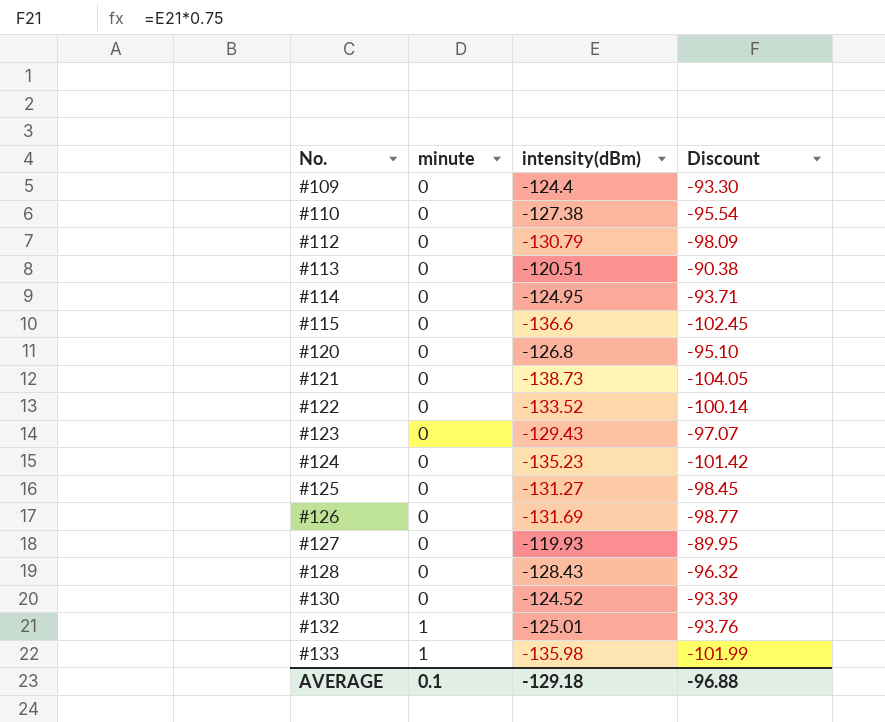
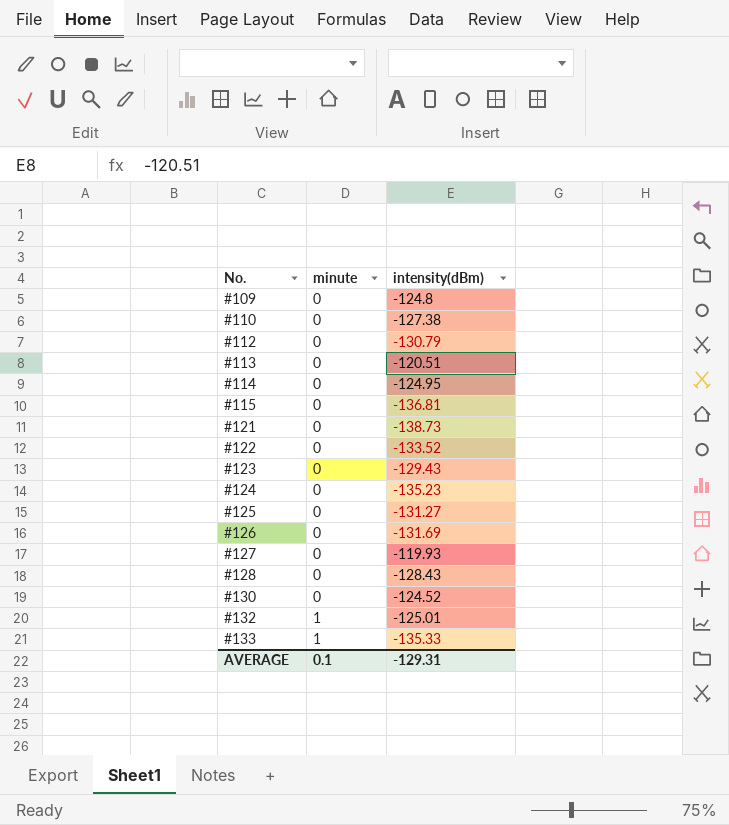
column Discount | formula: [intensity(dBm)] * 0.75 -> none
row #120: 0 | -126.8 | -95.10 -> none
#109 | intensity(dBm): -124.4 -> -124.8
#115 | intensity(dBm): -136.6 -> -136.81
#133 | intensity(dBm): -135.98 -> -135.33
AVERAGE | intensity(dBm): -129.18 -> -129.31

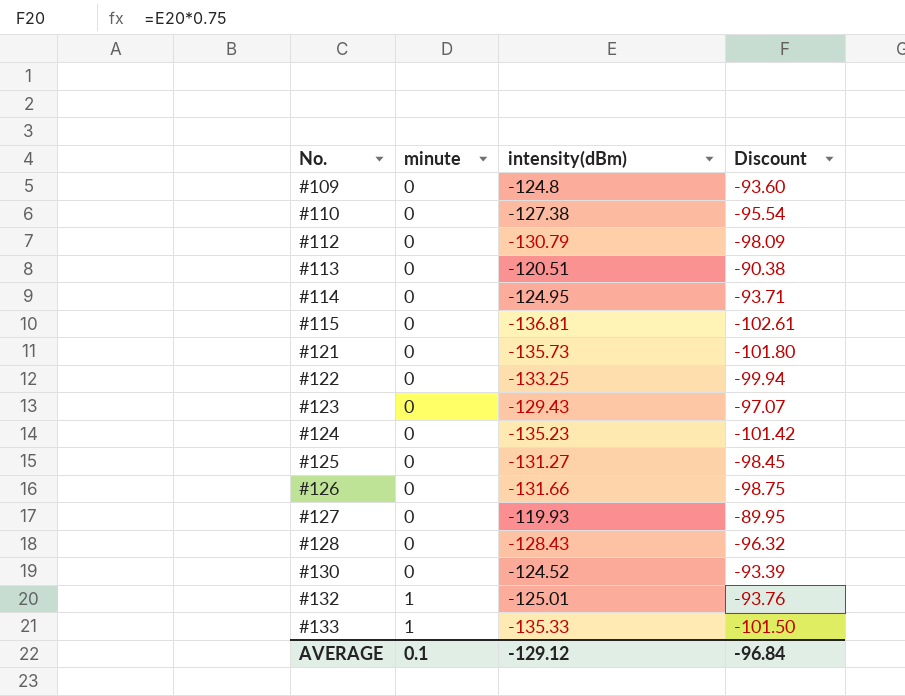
column Discount | formula: none -> [intensity(dBm)] * 0.75
#121 | intensity(dBm): -138.73 -> -135.73
#122 | intensity(dBm): -133.52 -> -133.25
#126 | intensity(dBm): -131.69 -> -131.66
AVERAGE | intensity(dBm): -129.31 -> -129.12

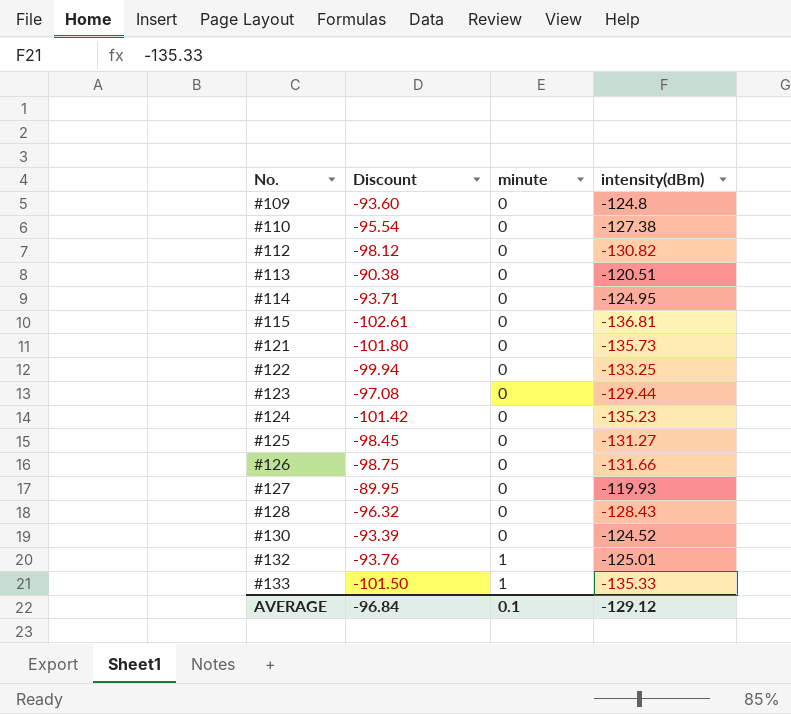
column Discount | position: 4 -> 2
#112 | Discount: -98.09 -> -98.12
#112 | intensity(dBm): -130.79 -> -130.82
#123 | Discount: -97.07 -> -97.08
#123 | intensity(dBm): -129.43 -> -129.44

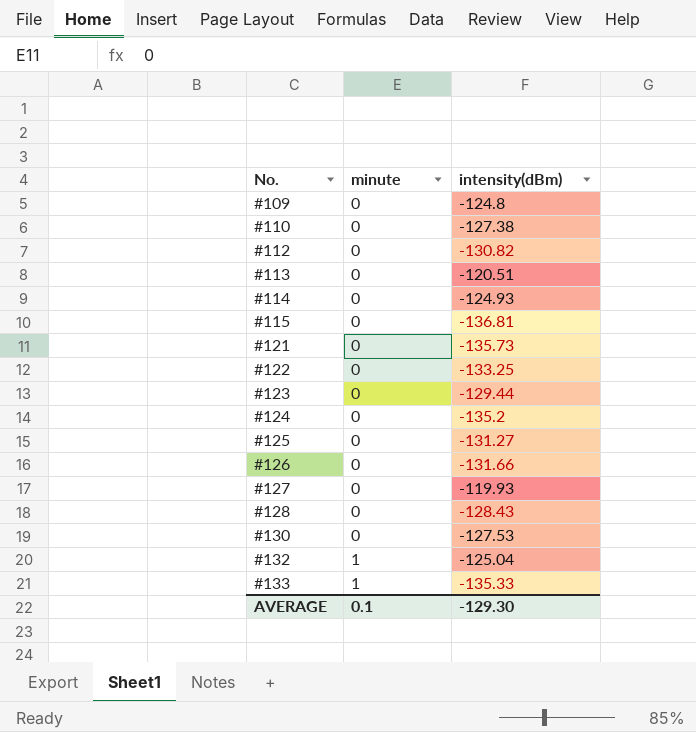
column Discount | formula: [intensity(dBm)] * 0.75 -> none
#114 | intensity(dBm): -124.95 -> -124.93
#124 | intensity(dBm): -135.23 -> -135.2
#130 | intensity(dBm): -124.52 -> -127.53
#132 | intensity(dBm): -125.01 -> -125.04
AVERAGE | intensity(dBm): -129.12 -> -129.30

